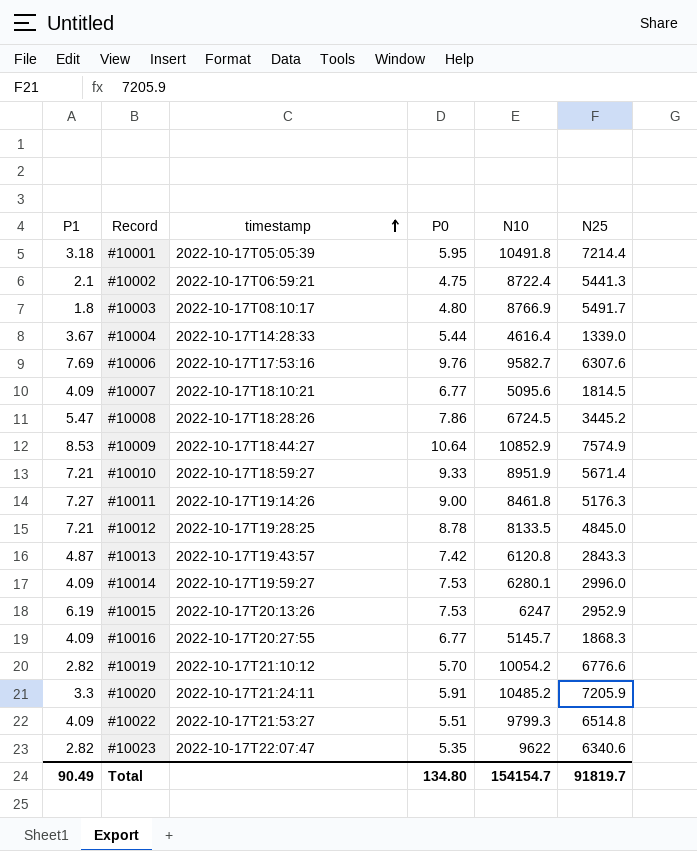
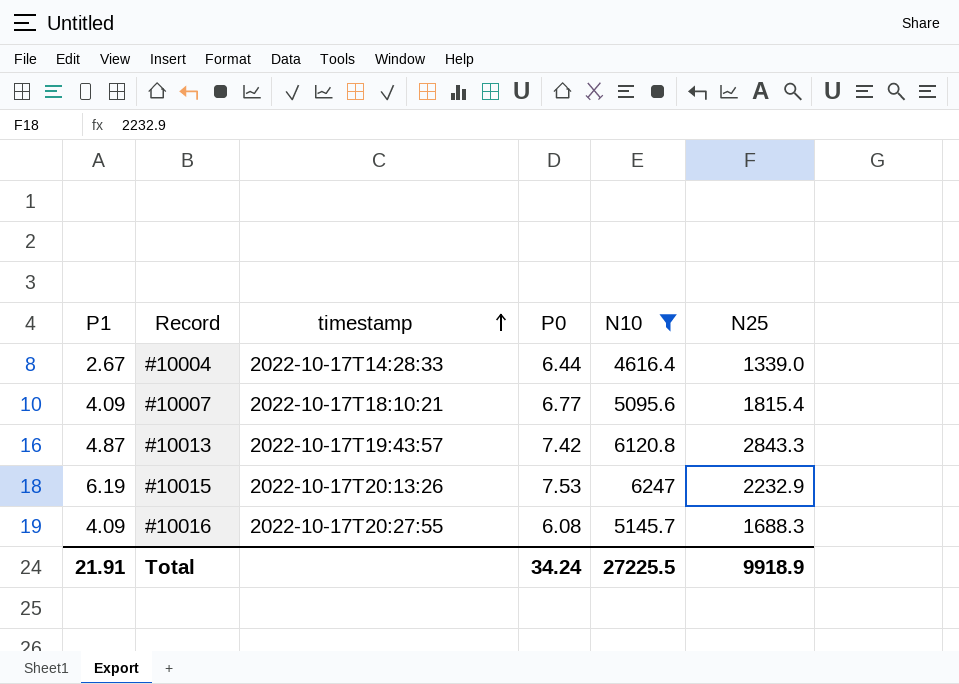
filter: none -> N10 <= 6247
#10004 | P1: 3.67 -> 2.67
#10004 | P0: 5.44 -> 6.44
#10007 | N25: 1814.5 -> 1815.4
#10015 | N25: 2952.9 -> 2232.9
#10016 | P0: 6.77 -> 6.08
#10016 | N25: 1868.3 -> 1688.3
Total | P1: 90.49 -> 21.91
Total | P0: 134.80 -> 34.24
Total | N10: 154154.7 -> 27225.5
Total | N25: 91819.7 -> 9918.9

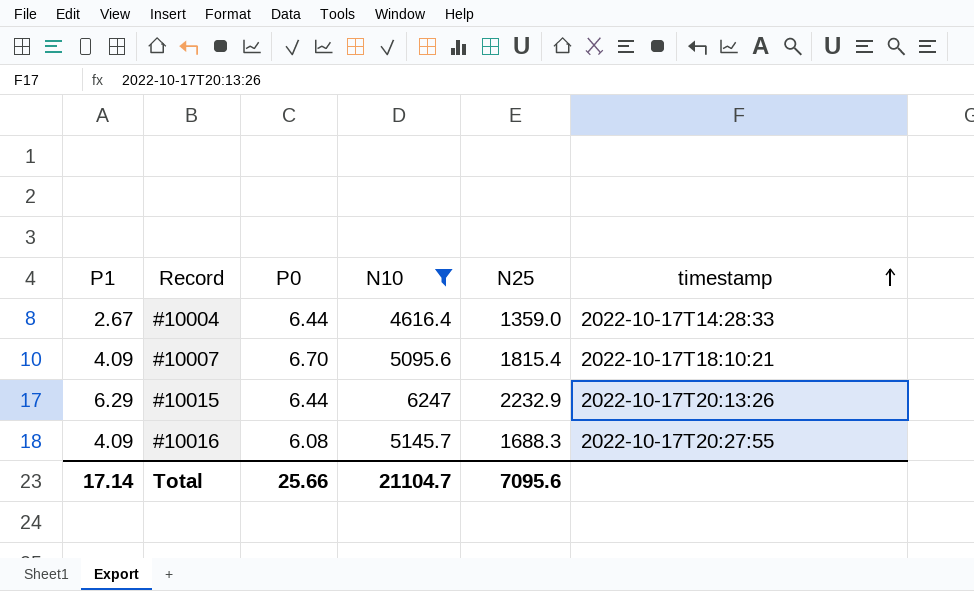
column timestamp | position: 3 -> 6
row #10013: 4.87 | 2022-10-17T19:43:57 | 7.42 | 6120.8 | 2843.3 -> none
#10004 | N25: 1339.0 -> 1359.0
#10007 | P0: 6.77 -> 6.70
#10015 | P1: 6.19 -> 6.29
#10015 | P0: 7.53 -> 6.44
Total | P1: 21.91 -> 17.14
Total | P0: 34.24 -> 25.66
Total | N10: 27225.5 -> 21104.7
Total | N25: 9918.9 -> 7095.6

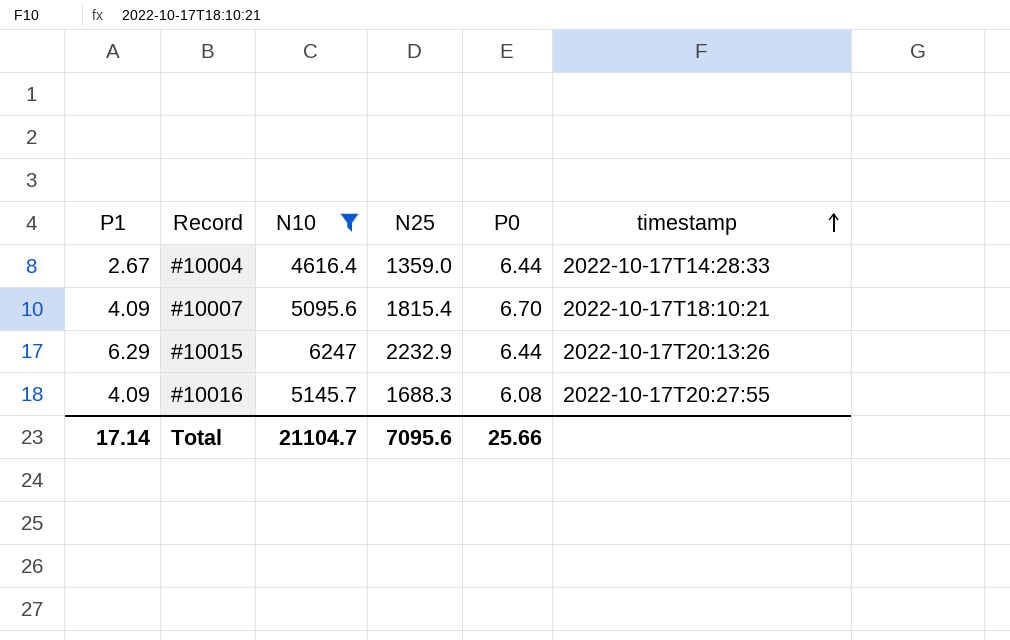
column P0 | position: 3 -> 5

